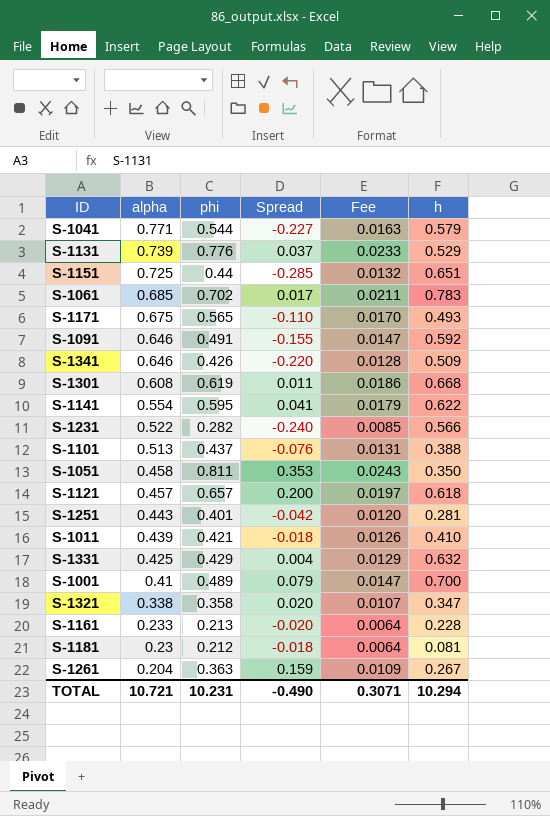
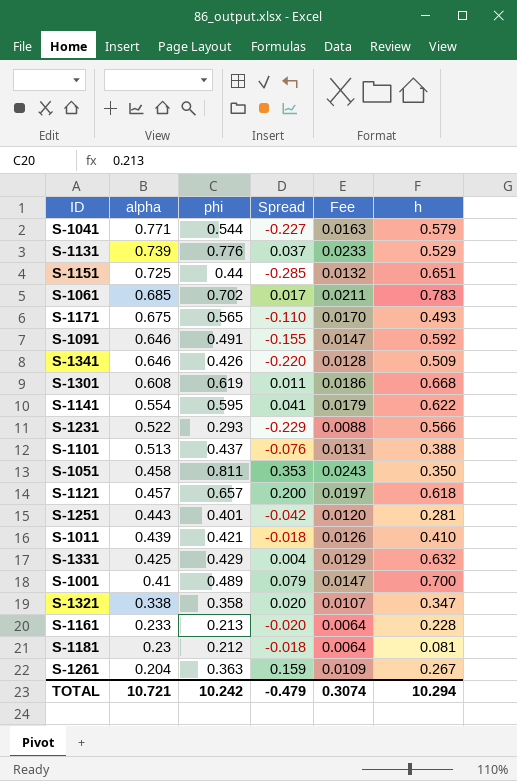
S-1231 | phi: 0.282 -> 0.293
S-1231 | Spread: -0.240 -> -0.229
S-1231 | Fee: 0.0085 -> 0.0088
TOTAL | phi: 10.231 -> 10.242
TOTAL | Spread: -0.490 -> -0.479
TOTAL | Fee: 0.3071 -> 0.3074

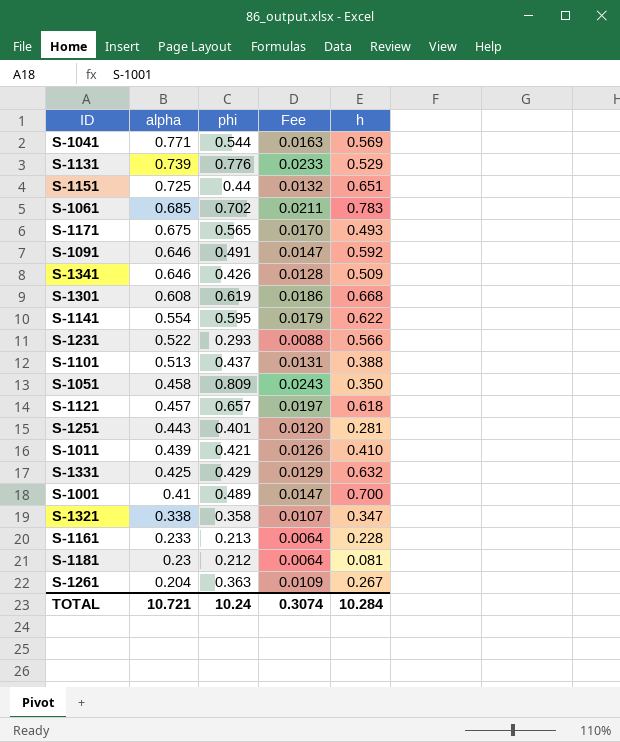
column Spread | formula: [phi] - [alpha] -> none
S-1041 | h: 0.579 -> 0.569
S-1051 | phi: 0.811 -> 0.809
TOTAL | phi: 10.242 -> 10.24
TOTAL | h: 10.294 -> 10.284

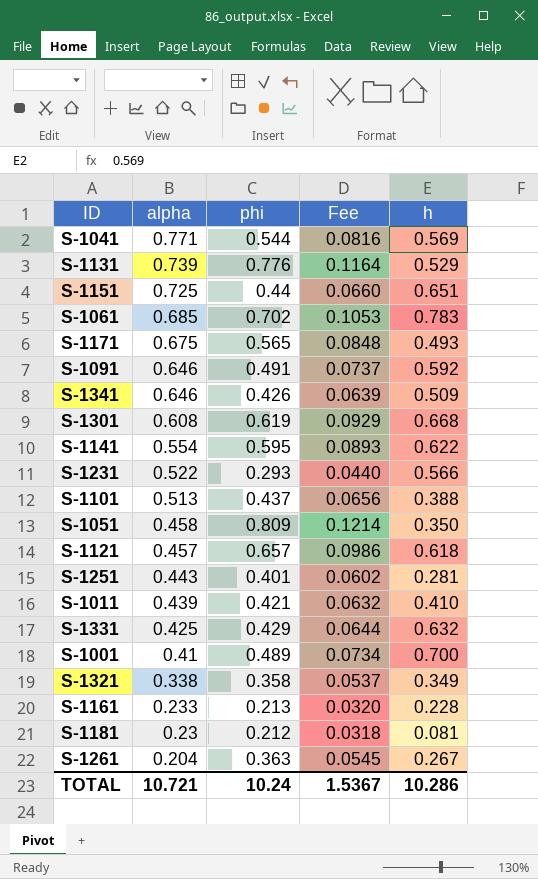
column Fee | formula: [phi] * 0.03 -> [phi] * 0.15
S-1321 | h: 0.347 -> 0.349
TOTAL | Fee: 0.3074 -> 1.5367
TOTAL | h: 10.284 -> 10.286

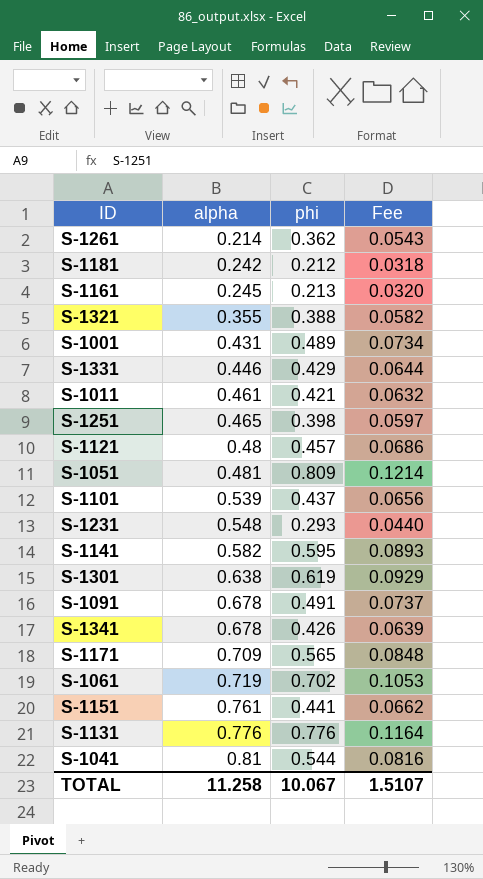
row order: alpha descending -> alpha ascending
column h | position: 5 -> none
S-1261 | alpha: 0.204 -> 0.214
S-1261 | phi: 0.363 -> 0.362
S-1261 | Fee: 0.0545 -> 0.0543
S-1181 | alpha: 0.23 -> 0.242
S-1161 | alpha: 0.233 -> 0.245
S-1321 | alpha: 0.338 -> 0.355
S-1321 | phi: 0.358 -> 0.388
S-1321 | Fee: 0.0537 -> 0.0582
S-1001 | alpha: 0.41 -> 0.431
S-1331 | alpha: 0.425 -> 0.446
S-1011 | alpha: 0.439 -> 0.461
S-1251 | alpha: 0.443 -> 0.465
S-1251 | phi: 0.401 -> 0.398
S-1251 | Fee: 0.0602 -> 0.0597
S-1121 | alpha: 0.457 -> 0.48
S-1121 | phi: 0.657 -> 0.457
S-1121 | Fee: 0.0986 -> 0.0686
S-1051 | alpha: 0.458 -> 0.481
S-1101 | alpha: 0.513 -> 0.539
S-1231 | alpha: 0.522 -> 0.548
S-1141 | alpha: 0.554 -> 0.582
S-1301 | alpha: 0.608 -> 0.638
S-1091 | alpha: 0.646 -> 0.678
S-1341 | alpha: 0.646 -> 0.678
S-1171 | alpha: 0.675 -> 0.709
S-1061 | alpha: 0.685 -> 0.719
S-1151 | alpha: 0.725 -> 0.761
S-1151 | phi: 0.44 -> 0.441
S-1151 | Fee: 0.0660 -> 0.0662
S-1131 | alpha: 0.739 -> 0.776
S-1041 | alpha: 0.771 -> 0.81
TOTAL | alpha: 10.721 -> 11.258
TOTAL | phi: 10.24 -> 10.067
TOTAL | Fee: 1.5367 -> 1.5107

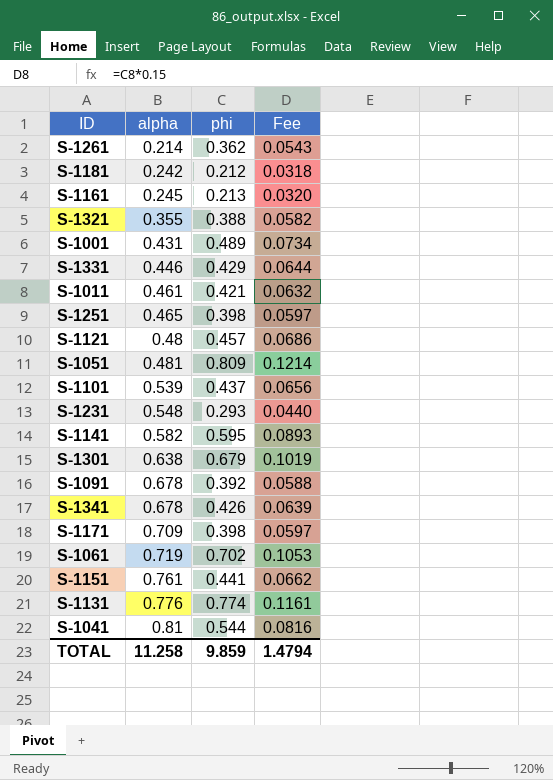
S-1301 | phi: 0.619 -> 0.679
S-1301 | Fee: 0.0929 -> 0.1019
S-1091 | phi: 0.491 -> 0.392
S-1091 | Fee: 0.0737 -> 0.0588
S-1171 | phi: 0.565 -> 0.398
S-1171 | Fee: 0.0848 -> 0.0597
S-1131 | phi: 0.776 -> 0.774
S-1131 | Fee: 0.1164 -> 0.1161
TOTAL | phi: 10.067 -> 9.859
TOTAL | Fee: 1.5107 -> 1.4794

